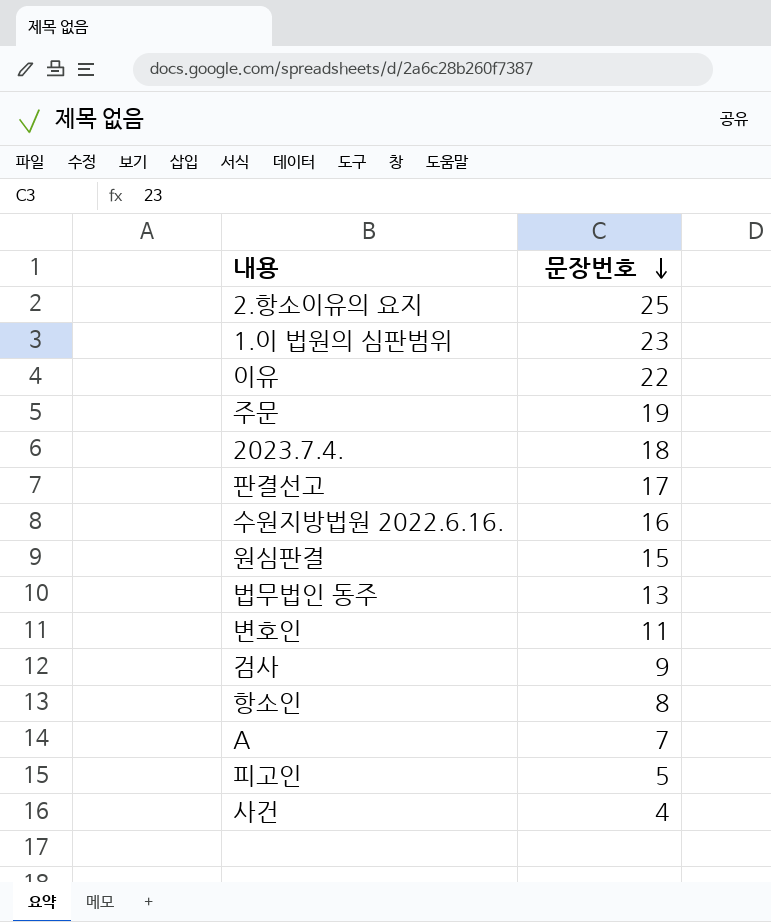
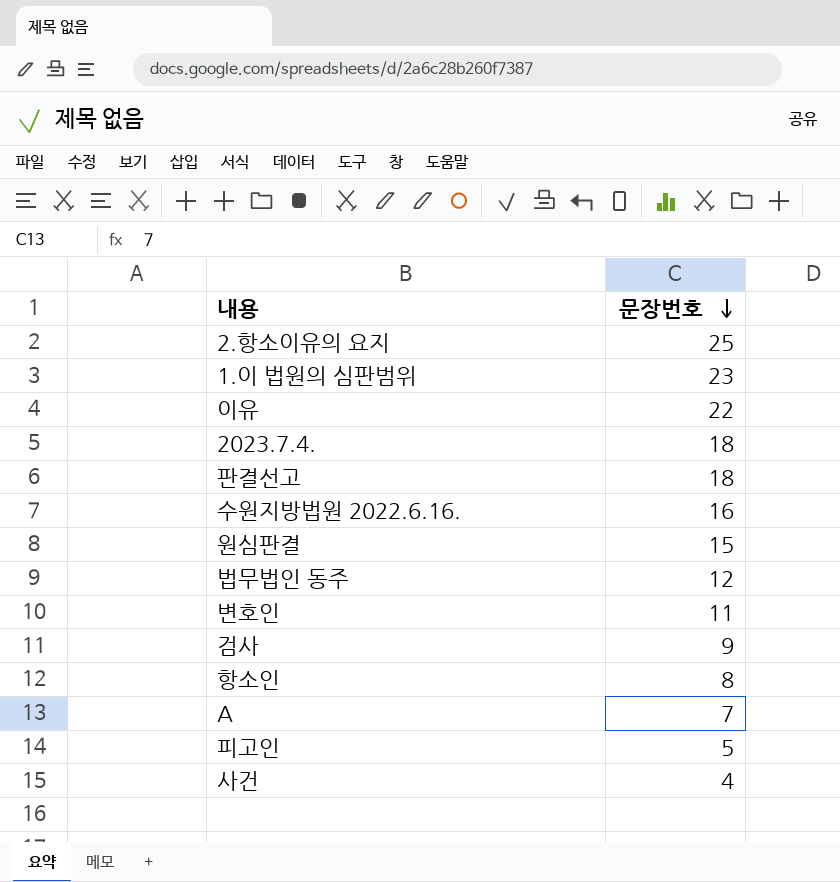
row 주문: 19 -> none
판결선고 | 문장번호: 17 -> 18
법무법인 동주 | 문장번호: 13 -> 12

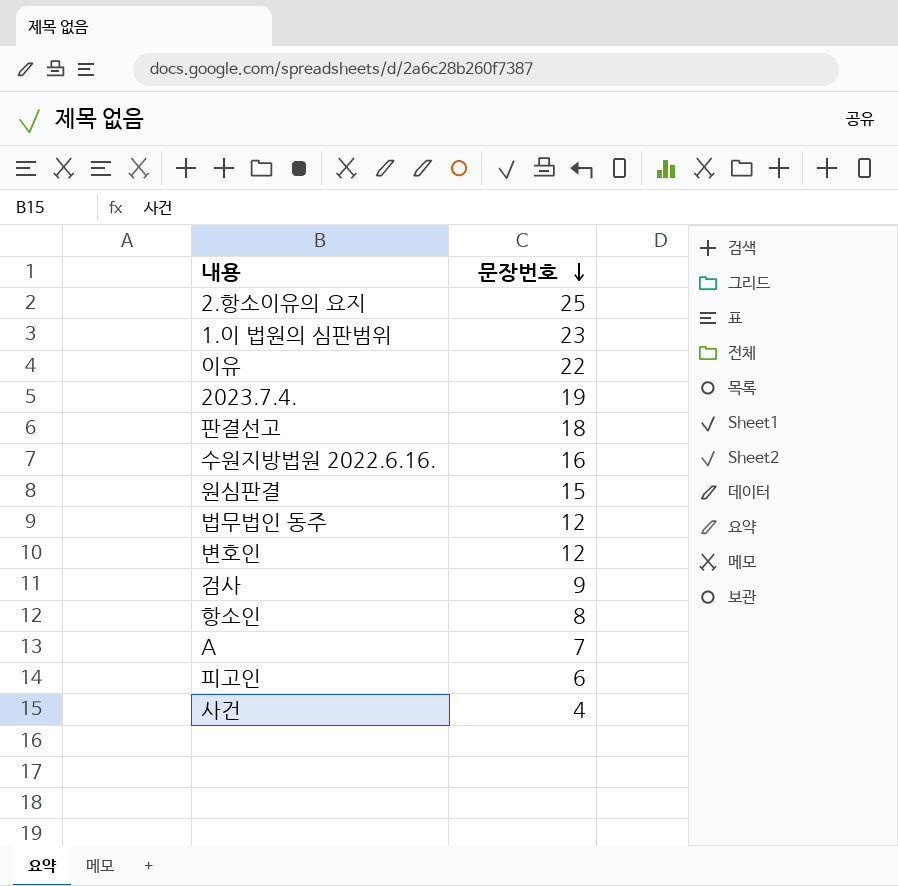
2023.7.4. | 문장번호: 18 -> 19
변호인 | 문장번호: 11 -> 12
피고인 | 문장번호: 5 -> 6

